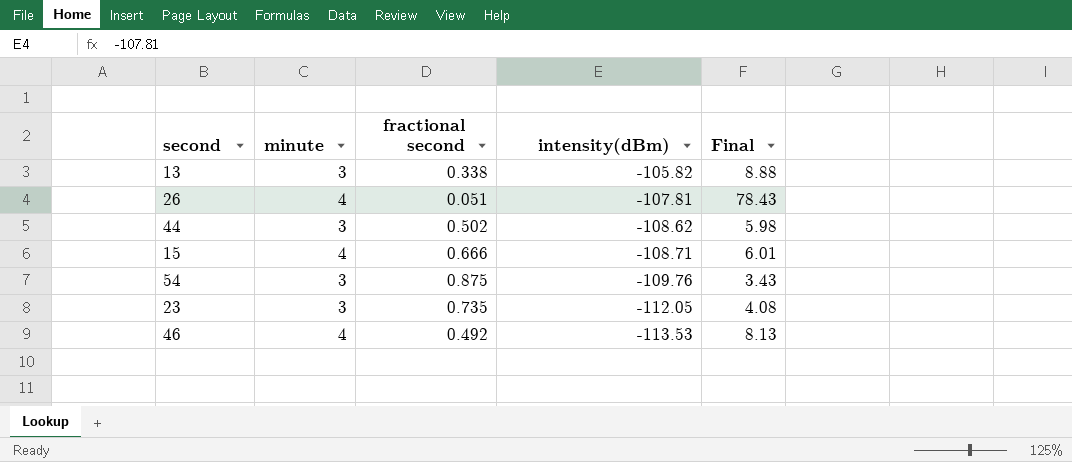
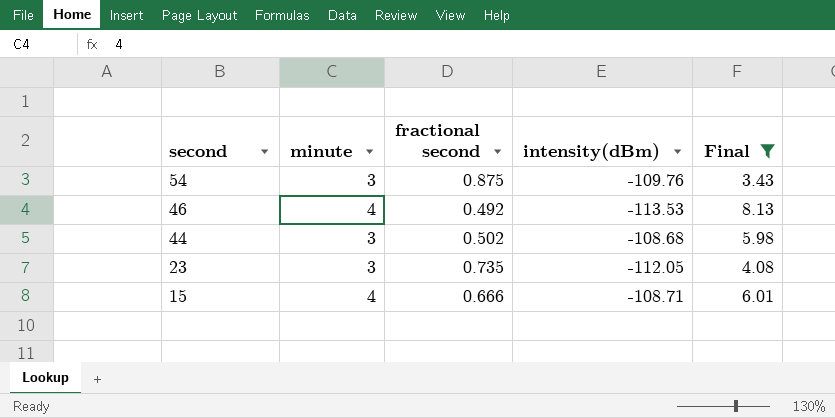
filter: none -> Final <= 8.13
row order: intensity(dBm) descending -> second descending
44 | intensity(dBm): -108.62 -> -108.68

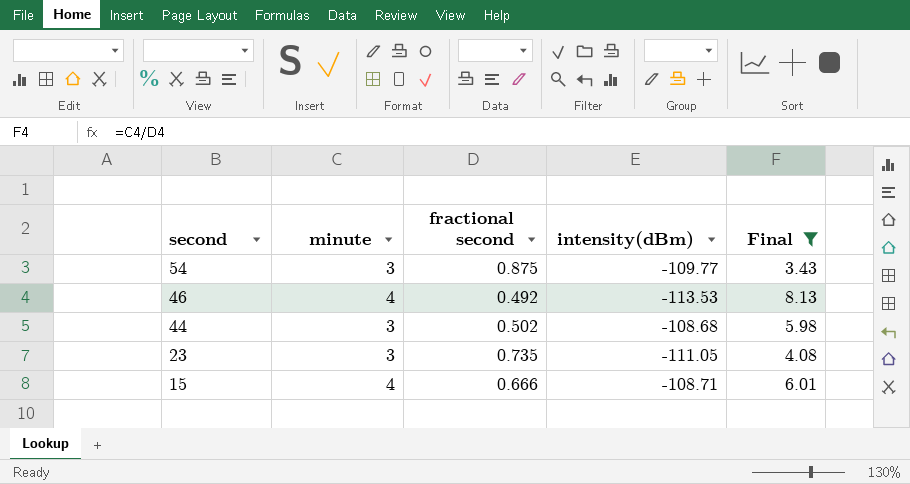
54 | intensity(dBm): -109.76 -> -109.77
23 | intensity(dBm): -112.05 -> -111.05

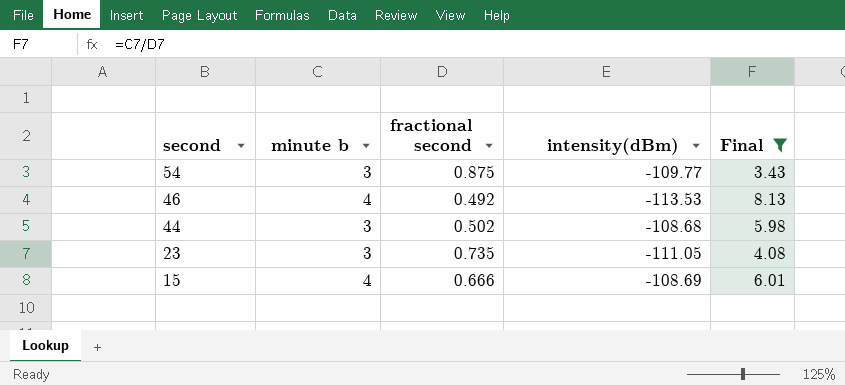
column name: minute -> minute b
15 | intensity(dBm): -108.71 -> -108.69

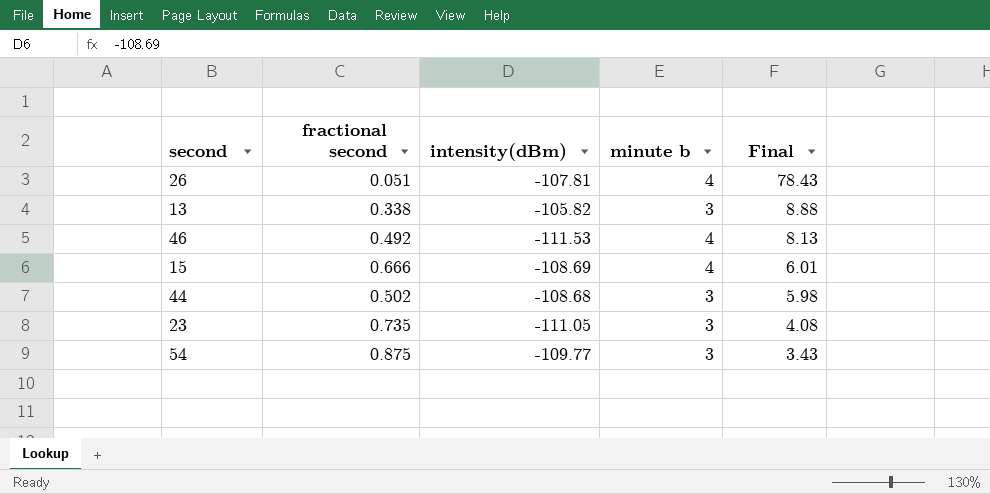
filter: Final <= 8.13 -> none
row order: second descending -> Final descending
column minute b | position: 2 -> 4
46 | intensity(dBm): -113.53 -> -111.53

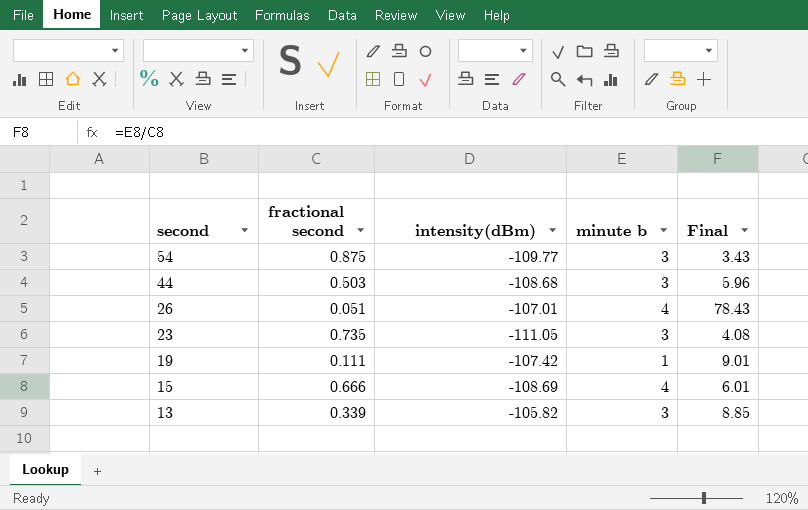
row order: Final descending -> second descending
row 46: 0.492 | -111.53 | 4 | 8.13 -> none
44 | fractional second: 0.502 -> 0.503
44 | Final: 5.98 -> 5.96
26 | intensity(dBm): -107.81 -> -107.01
row 19: none -> 0.111 | -107.42 | 1 | 9.01
13 | fractional second: 0.338 -> 0.339
13 | Final: 8.88 -> 8.85

